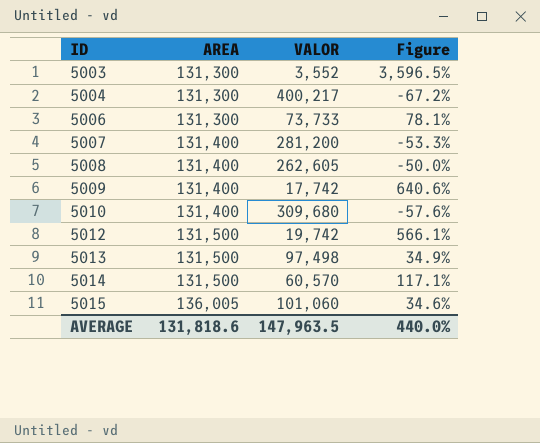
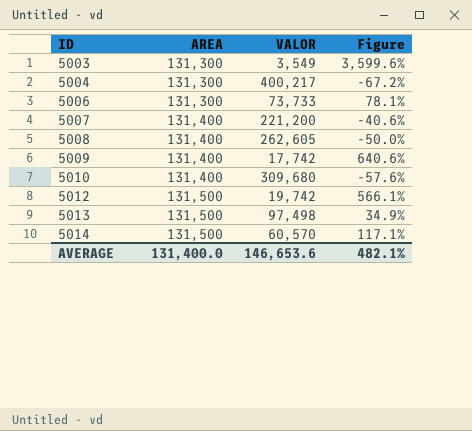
row 5015: 136,005 | 101,060 | 34.6% -> none
5003 | VALOR: 3,552 -> 3,549
5003 | Figure: 3,596.5% -> 3,599.6%
5007 | VALOR: 281,200 -> 221,200
5007 | Figure: -53.3% -> -40.6%
AVERAGE | AREA: 131,818.6 -> 131,400.0
AVERAGE | VALOR: 147,963.5 -> 146,653.6
AVERAGE | Figure: 440.0% -> 482.1%

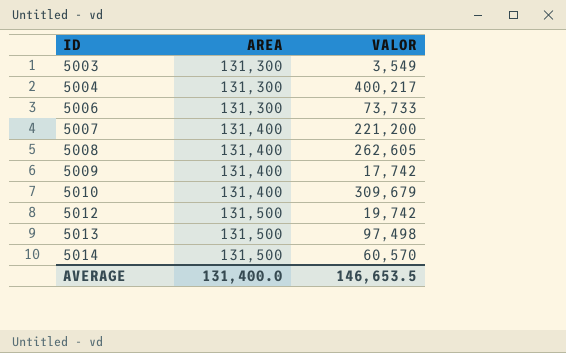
column Figure | formula: ([AREA] - [VALOR]) / [VALOR] -> none
5010 | VALOR: 309,680 -> 309,679
AVERAGE | VALOR: 146,653.6 -> 146,653.5

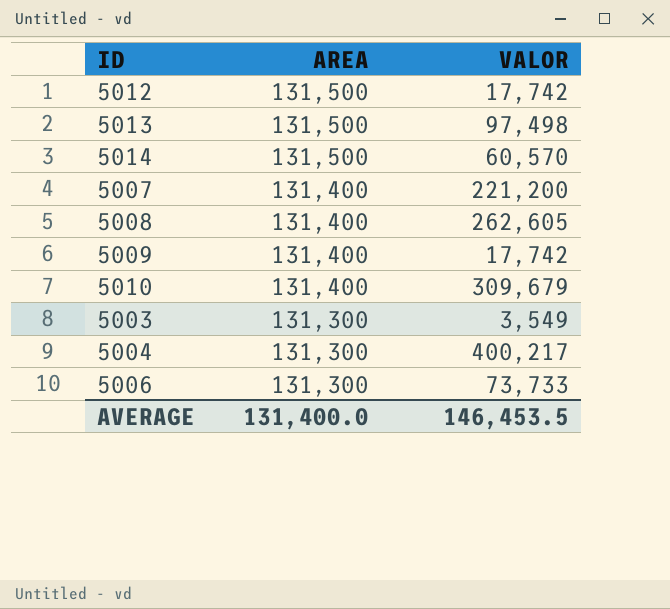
row order: ID ascending -> AREA descending
5012 | VALOR: 19,742 -> 17,742
AVERAGE | VALOR: 146,653.5 -> 146,453.5

